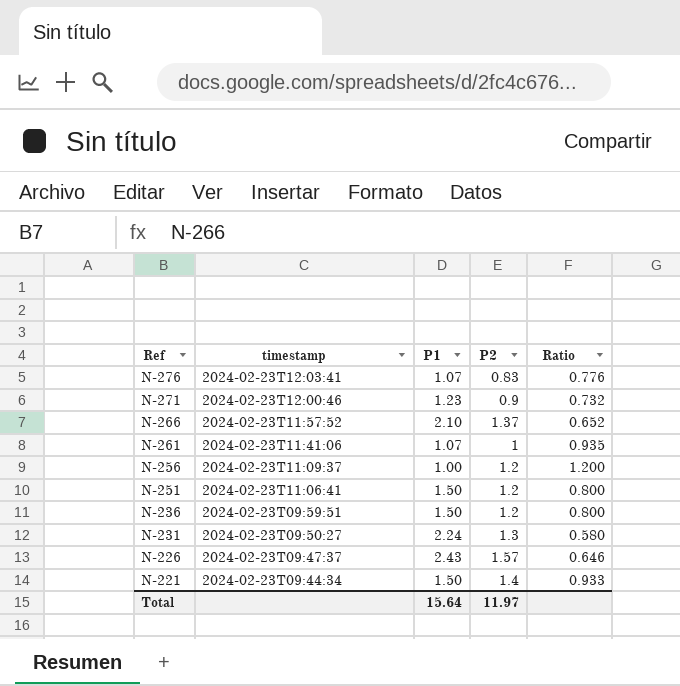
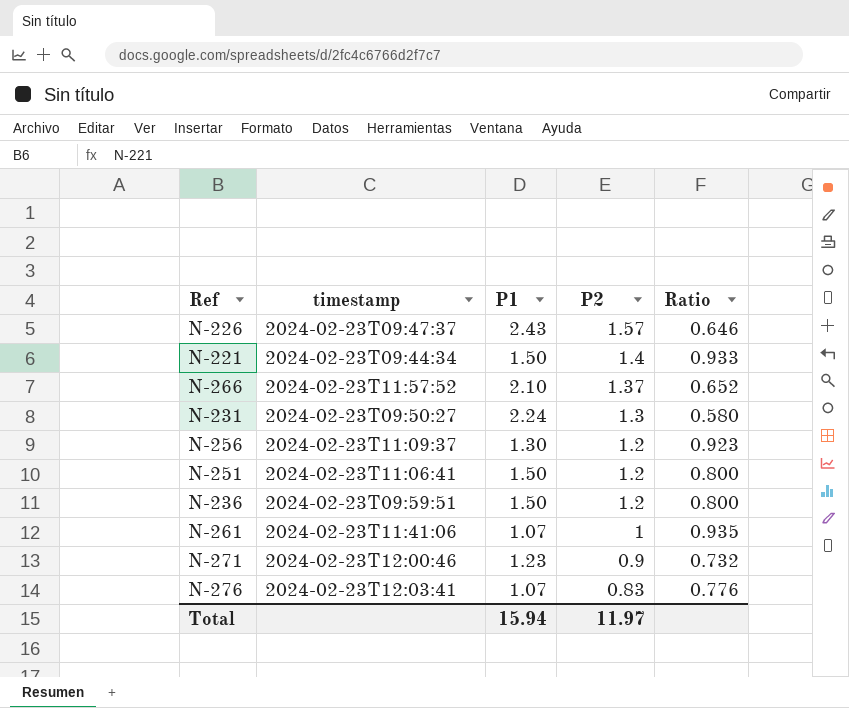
row order: Ref descending -> P2 descending
N-256 | P1: 1.00 -> 1.30
N-256 | Ratio: 1.200 -> 0.923
Total | P1: 15.64 -> 15.94

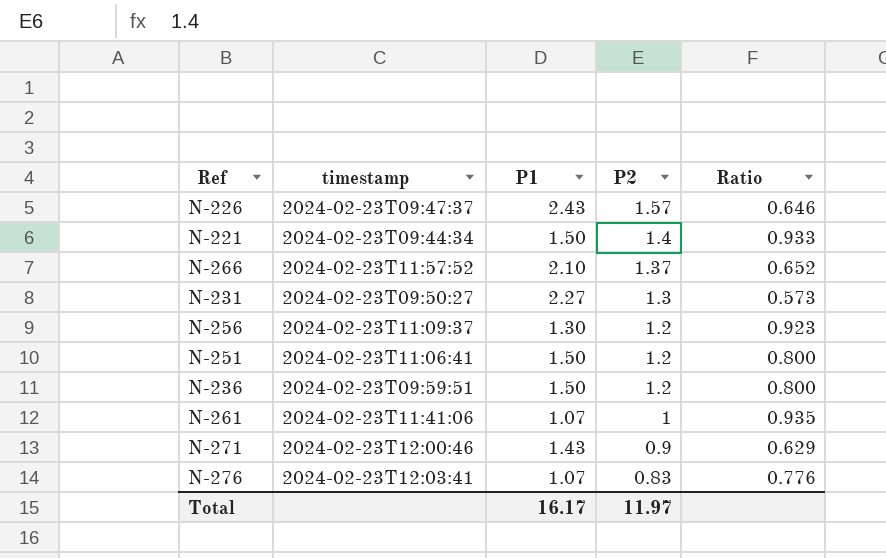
N-231 | P1: 2.24 -> 2.27
N-231 | Ratio: 0.580 -> 0.573
N-271 | P1: 1.23 -> 1.43
N-271 | Ratio: 0.732 -> 0.629
Total | P1: 15.94 -> 16.17

